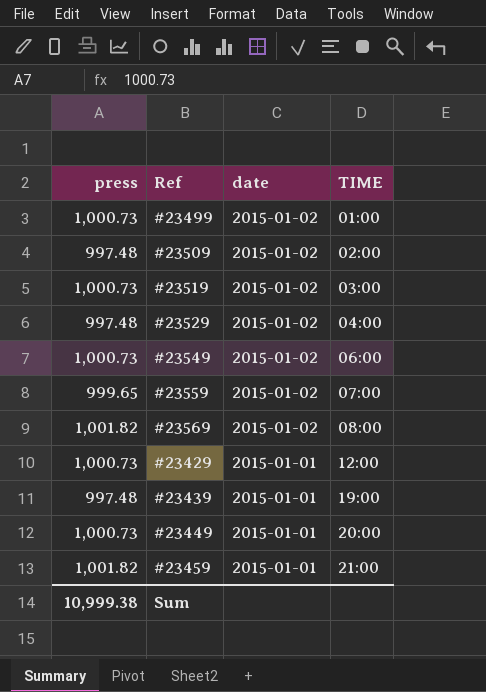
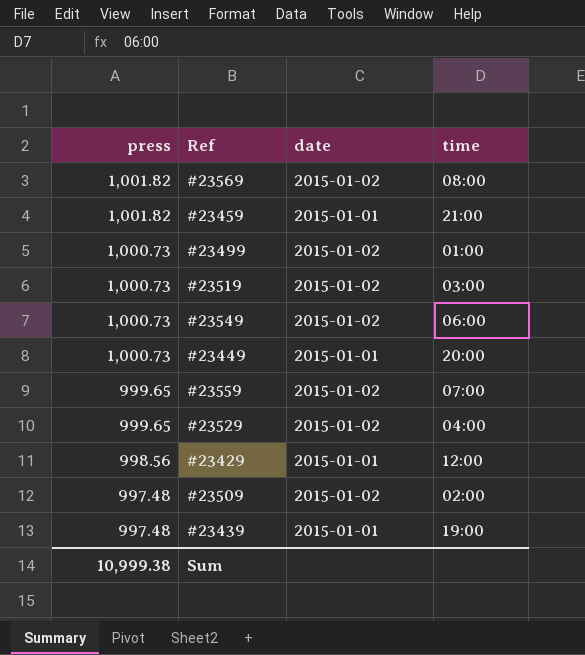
row order: date descending -> press descending
column name: TIME -> time
#23529 | press: 997.48 -> 999.65
#23429 | press: 1,000.73 -> 998.56

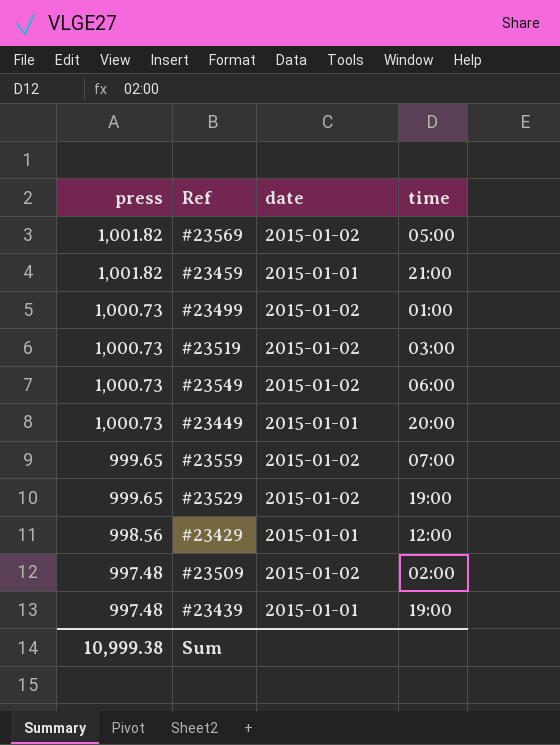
#23569 | time: 08:00 -> 05:00
#23529 | time: 04:00 -> 19:00

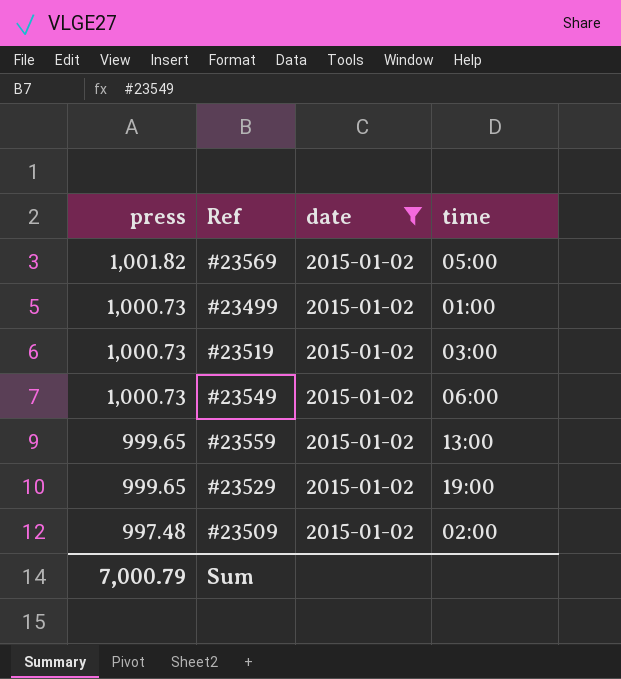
filter: none -> date = 2015-01-02
#23559 | time: 07:00 -> 13:00
Sum | press: 10,999.38 -> 7,000.79

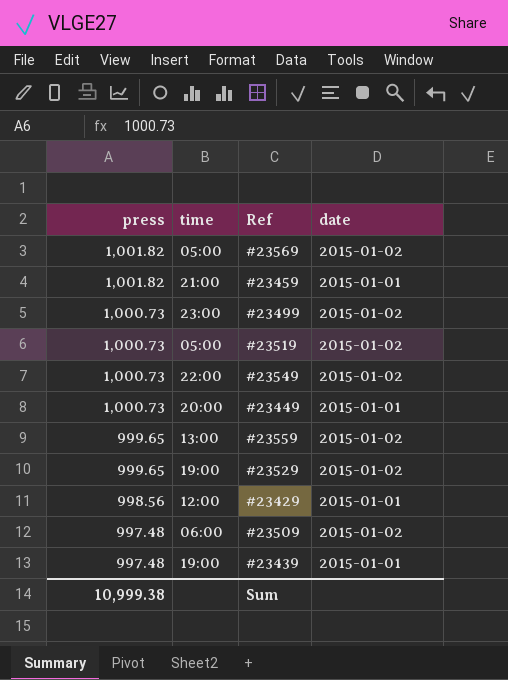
filter: date = 2015-01-02 -> none
column time | position: 4 -> 2
#23499 | time: 01:00 -> 23:00
#23519 | time: 03:00 -> 05:00
#23549 | time: 06:00 -> 22:00
#23509 | time: 02:00 -> 06:00
Sum | press: 7,000.79 -> 10,999.38

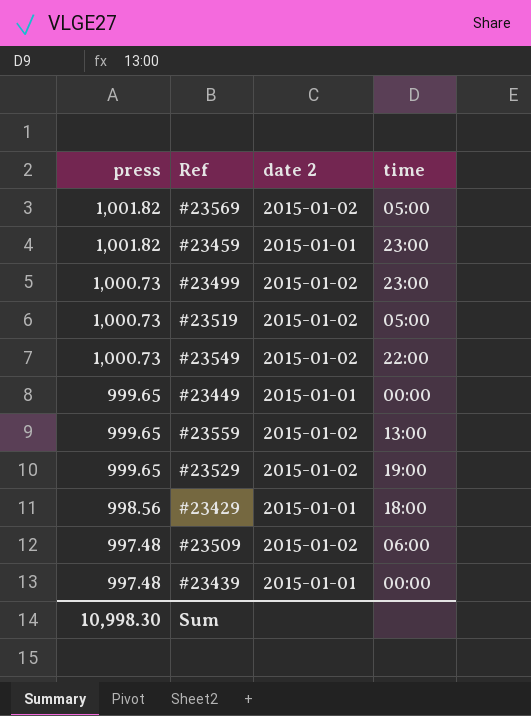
column name: date -> date 2
column time | position: 2 -> 4
#23459 | time: 21:00 -> 23:00
#23449 | press: 1,000.73 -> 999.65
#23449 | time: 20:00 -> 00:00
#23429 | time: 12:00 -> 18:00
#23439 | time: 19:00 -> 00:00
Sum | press: 10,999.38 -> 10,998.30

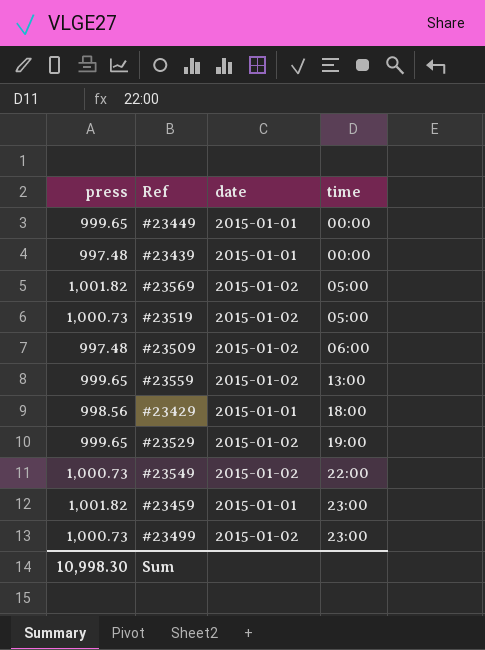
row order: press descending -> time ascending
column name: date 2 -> date

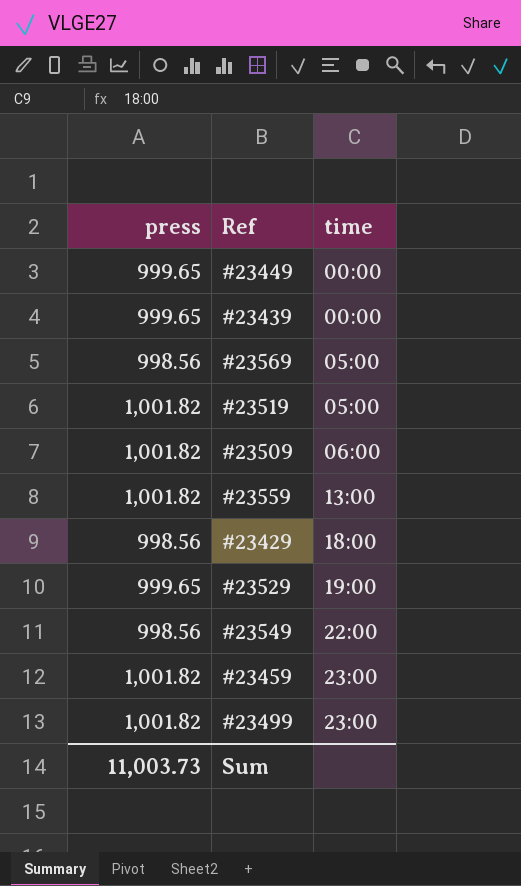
column date | position: 3 -> none
#23439 | press: 997.48 -> 999.65
#23569 | press: 1,001.82 -> 998.56
#23519 | press: 1,000.73 -> 1,001.82
#23509 | press: 997.48 -> 1,001.82
#23559 | press: 999.65 -> 1,001.82
#23549 | press: 1,000.73 -> 998.56
#23499 | press: 1,000.73 -> 1,001.82
Sum | press: 10,998.30 -> 11,003.73

